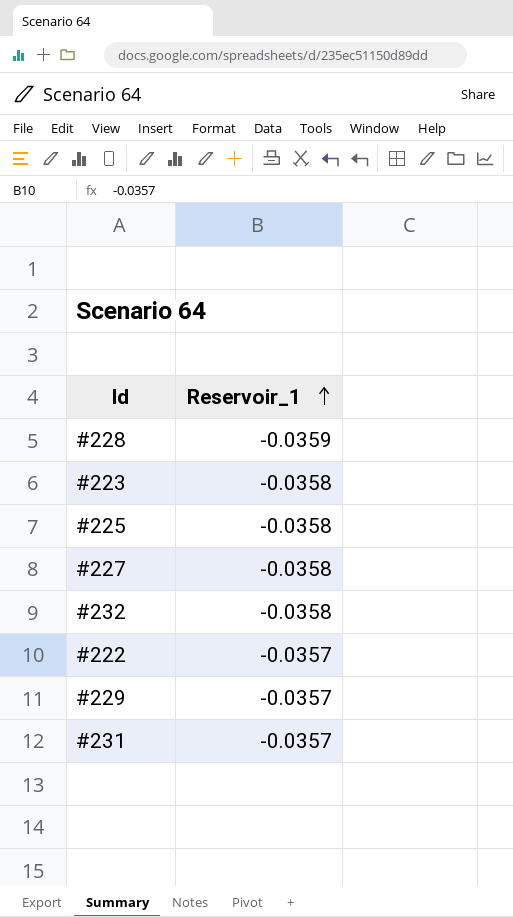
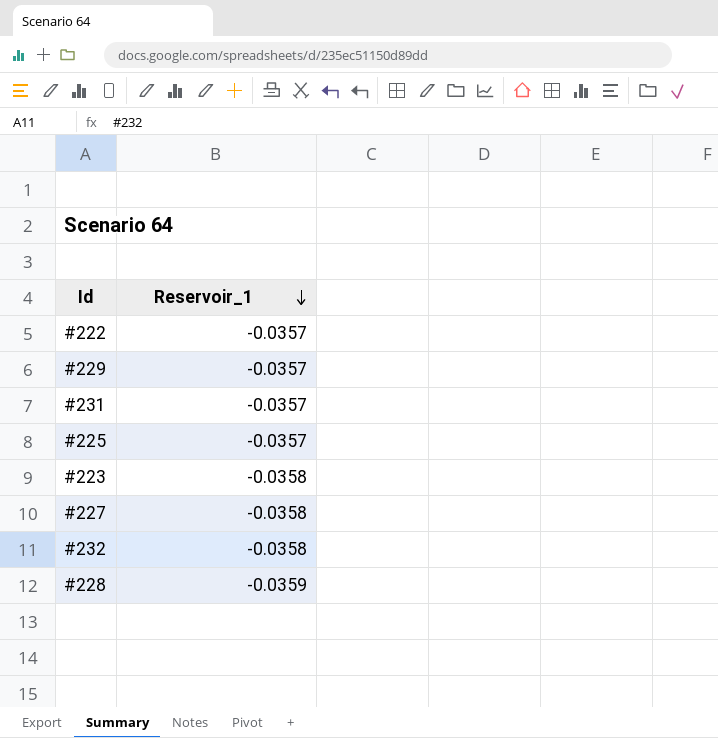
row order: Reservoir_1 ascending -> Reservoir_1 descending
#225 | Reservoir_1: -0.0358 -> -0.0357

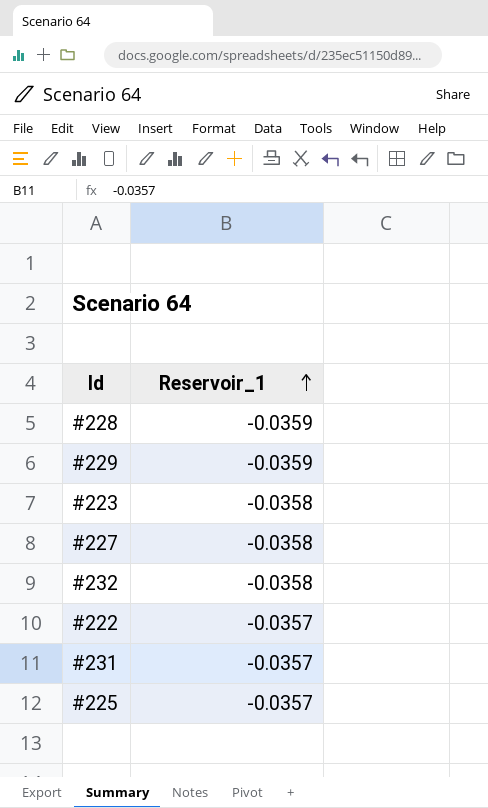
row order: Reservoir_1 descending -> Reservoir_1 ascending
#229 | Reservoir_1: -0.0357 -> -0.0359

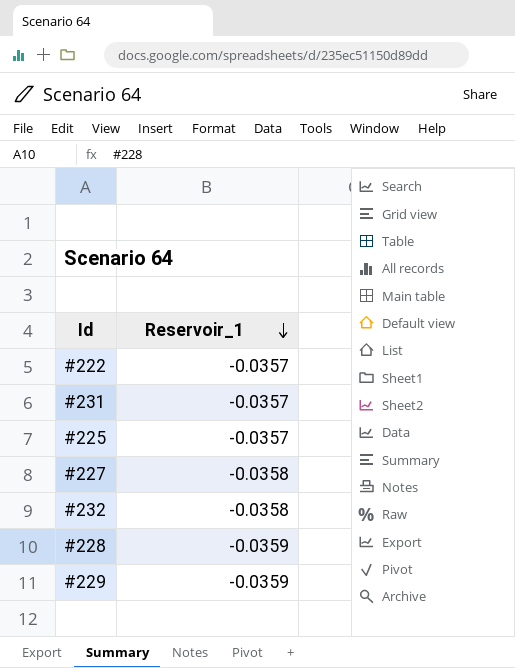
row order: Reservoir_1 ascending -> Reservoir_1 descending
row #223: -0.0358 -> none

